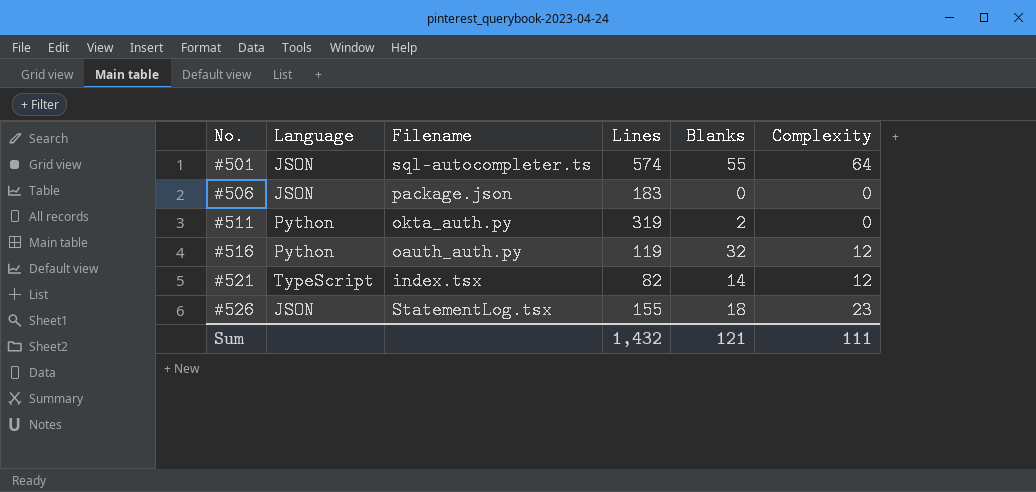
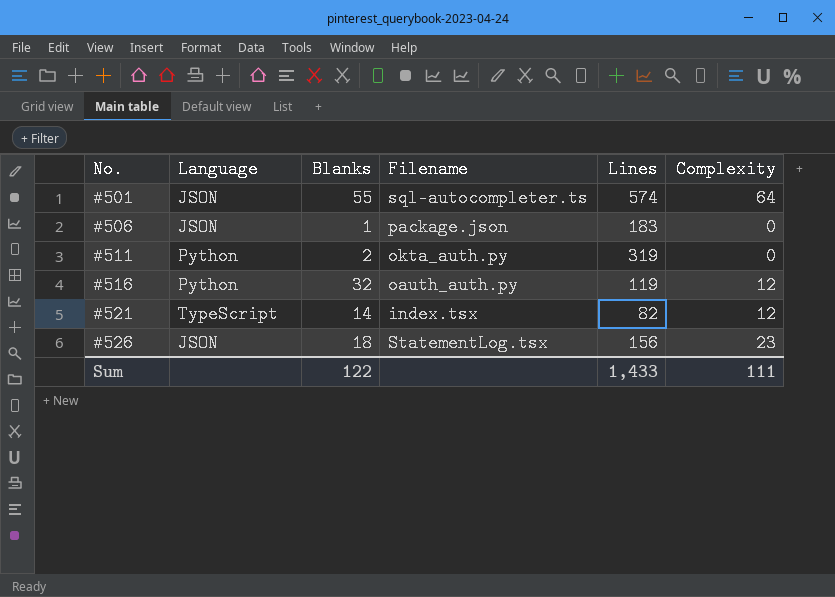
column Blanks | position: 5 -> 3
#506 | Blanks: 0 -> 1
#526 | Lines: 155 -> 156
Sum | Blanks: 121 -> 122
Sum | Lines: 1,432 -> 1,433

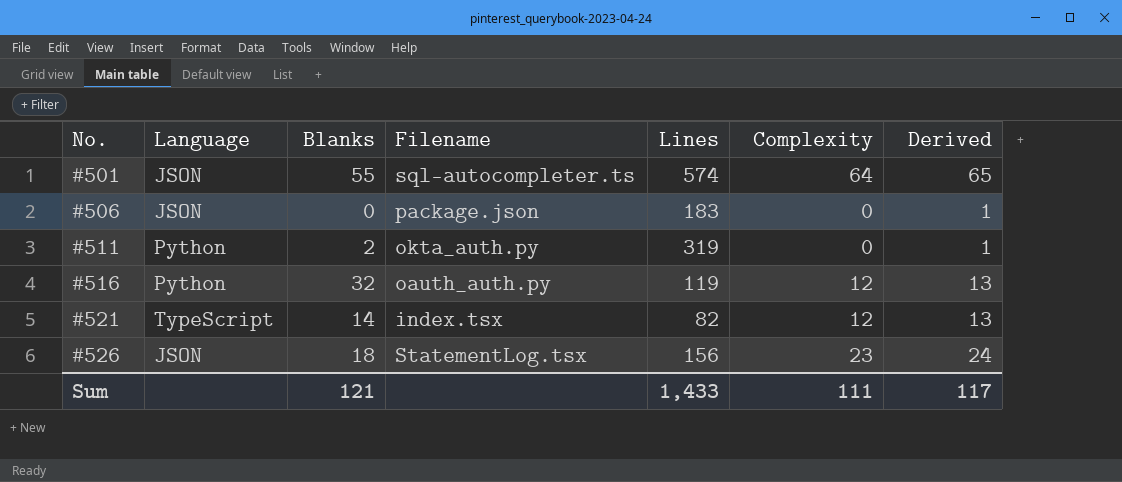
column Derived | formula: none -> [Complexity] + 1
#506 | Blanks: 1 -> 0
Sum | Blanks: 122 -> 121

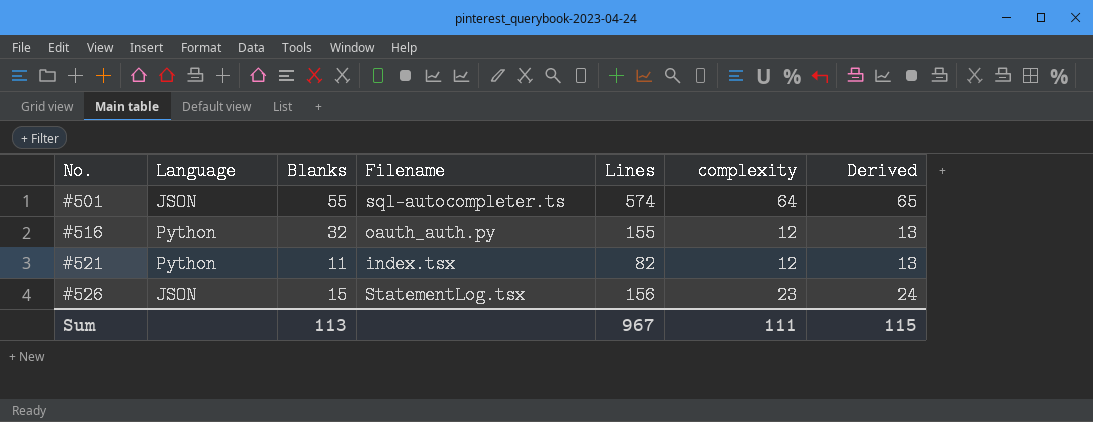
column name: Complexity -> complexity
row #506: JSON | 0 | package.json | 183 | 0 | 1 -> none
row #511: Python | 2 | okta_auth.py | 319 | 0 | 1 -> none
#516 | Lines: 119 -> 155
#521 | Language: TypeScript -> Python
#521 | Blanks: 14 -> 11
#526 | Blanks: 18 -> 15
Sum | Blanks: 121 -> 113
Sum | Lines: 1,433 -> 967
Sum | Derived: 117 -> 115

